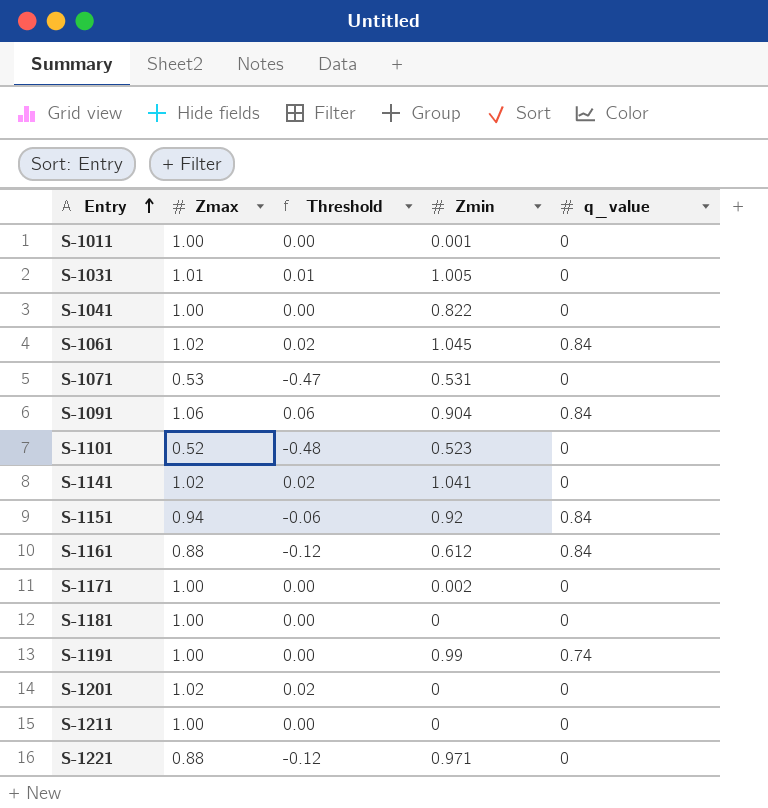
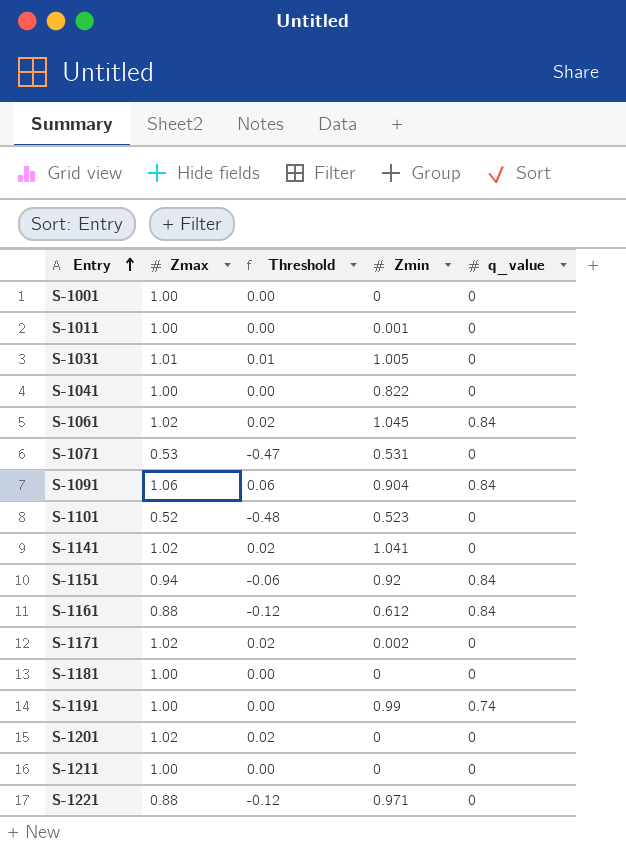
row S-1001: none -> 1.00 | 0.00 | 0 | 0
S-1171 | Zmax: 1.00 -> 1.02
S-1171 | Threshold: 0.00 -> 0.02

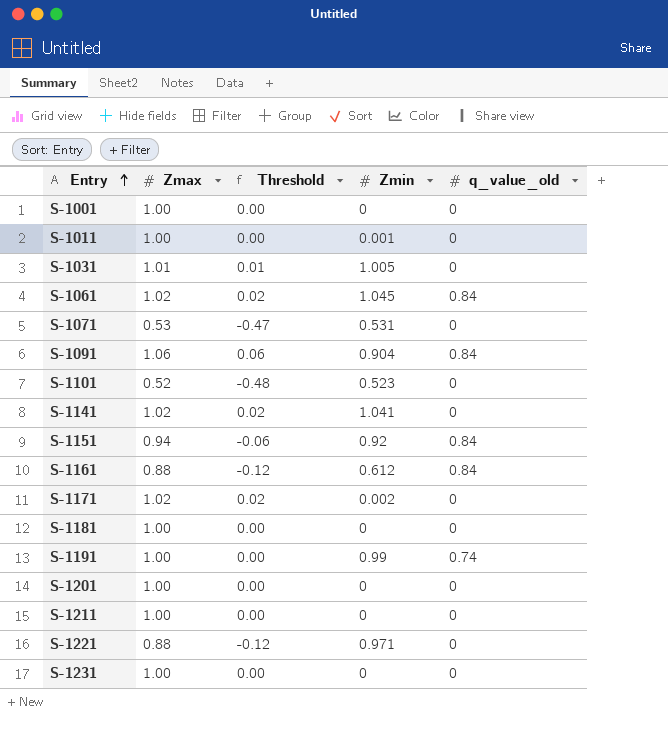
column name: q_value -> q_value_old
row S-1041: 1.00 | 0.00 | 0.822 | 0 -> none
S-1201 | Zmax: 1.02 -> 1.00
S-1201 | Threshold: 0.02 -> 0.00
row S-1231: none -> 1.00 | 0.00 | 0 | 0

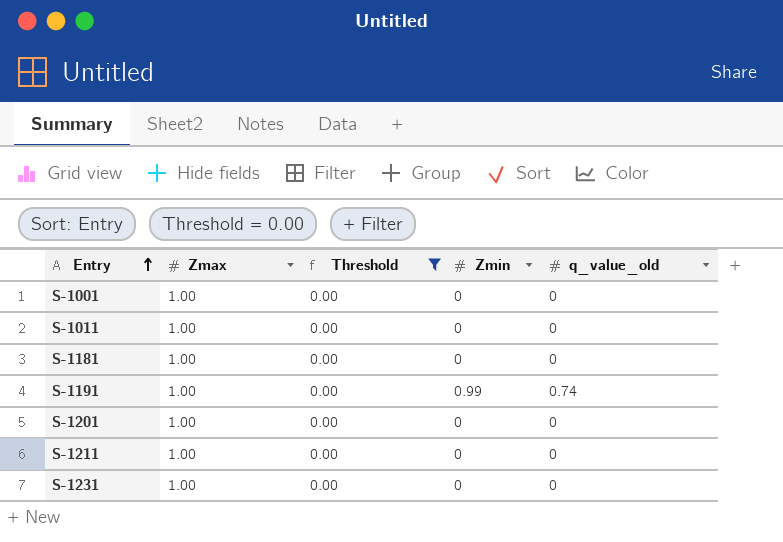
filter: none -> Threshold = 0.00
S-1011 | Zmin: 0.001 -> 0

